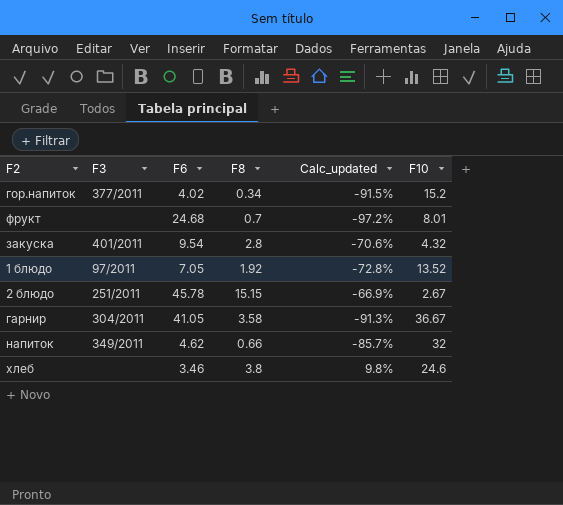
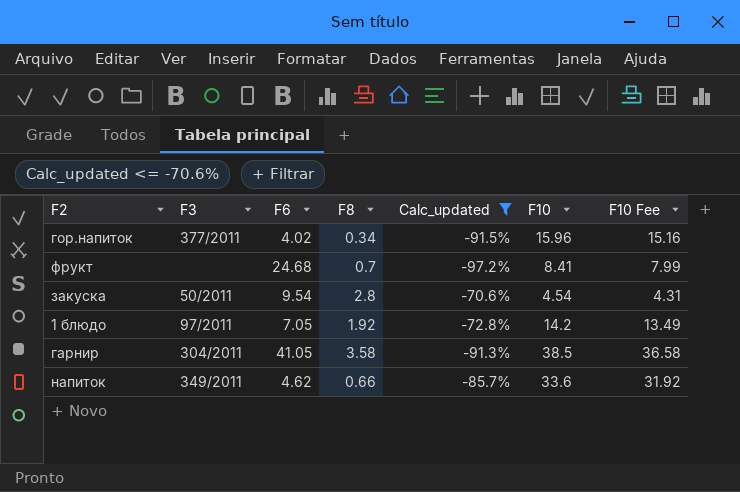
filter: none -> Calc_updated <= -70.6%
column F10 Fee | formula: none -> [F10] * 0.95
гор.напиток | F10: 15.2 -> 15.96
фрукт | F10: 8.01 -> 8.41
закуска | F3: 401/2011 -> 50/2011
закуска | F10: 4.32 -> 4.54
1 блюдо | F10: 13.52 -> 14.2
гарнир | F10: 36.67 -> 38.5
напиток | F10: 32 -> 33.6

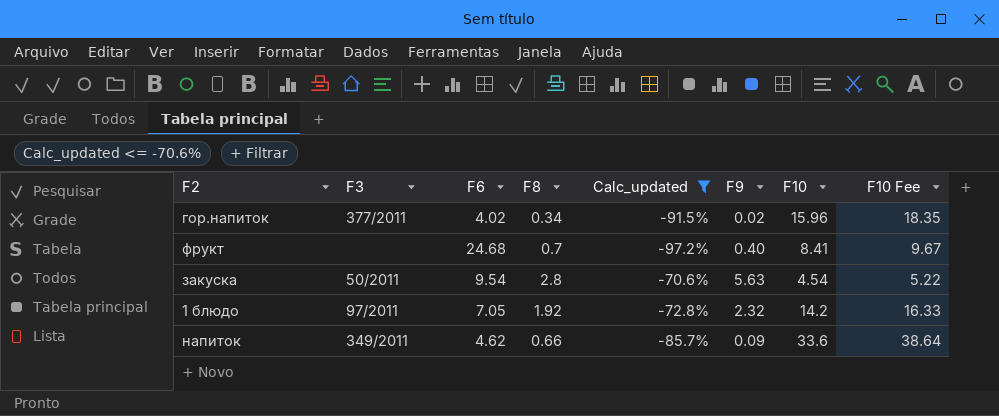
column F9 | position: none -> 6
column F10 Fee | formula: [F10] * 0.95 -> [F10] * 1.15
row гарнир: 304/2011 | 41.05 | 3.58 | -91.3% | 38.5 | 36.58 -> none

